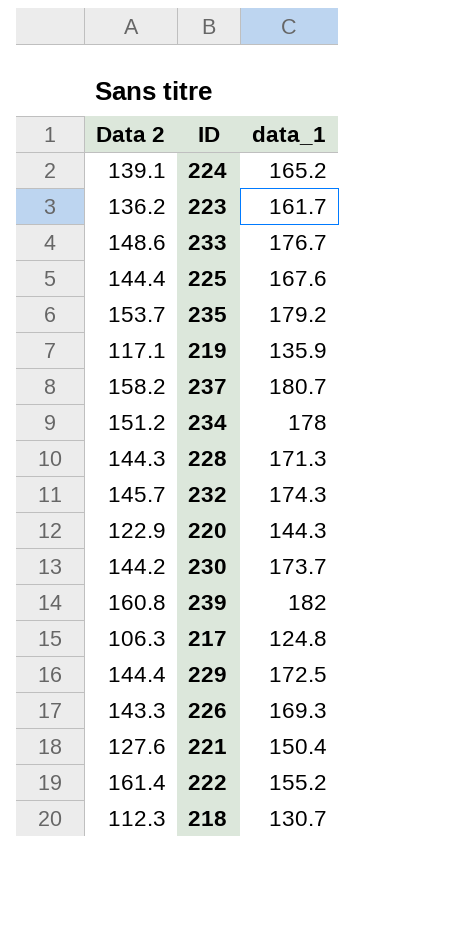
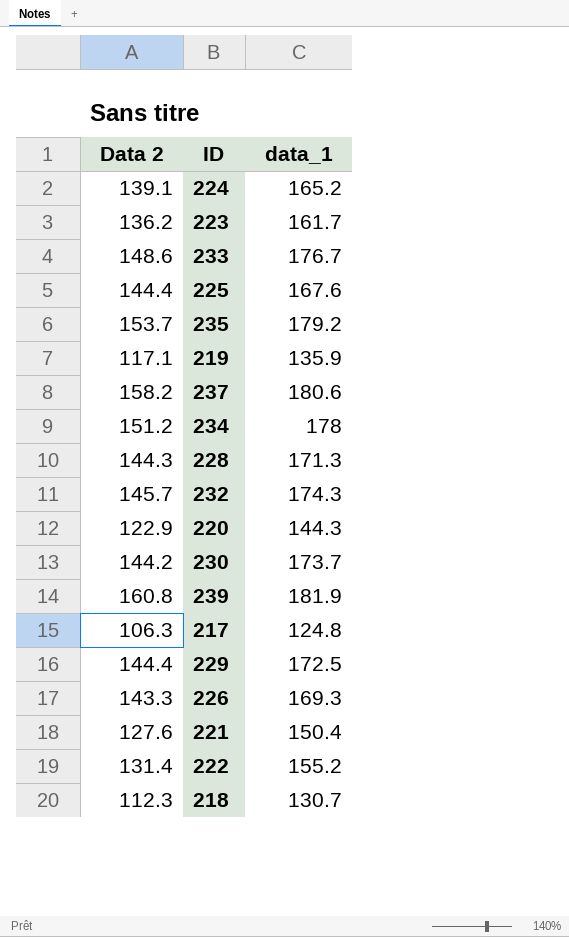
237 | data_1: 180.7 -> 180.6
239 | data_1: 182 -> 181.9
222 | Data 2: 161.4 -> 131.4

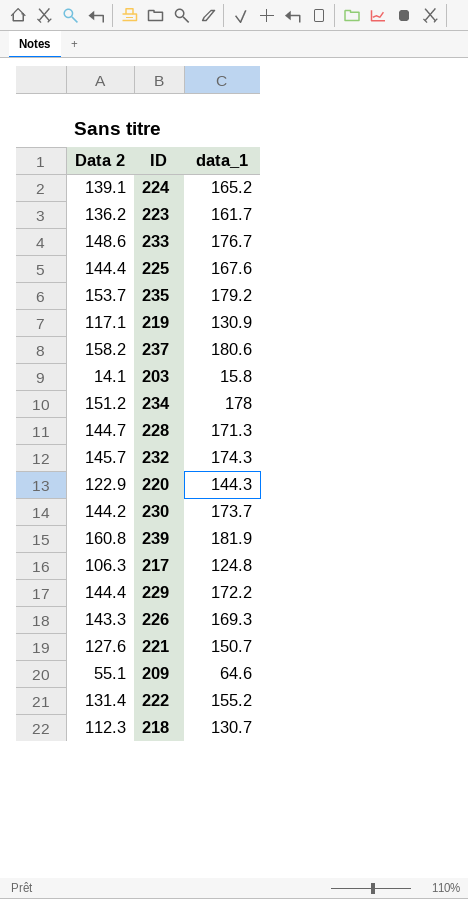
219 | data_1: 135.9 -> 130.9
row 203: none -> 14.1 | 15.8
228 | Data 2: 144.3 -> 144.7
229 | data_1: 172.5 -> 172.2
221 | data_1: 150.4 -> 150.7
row 209: none -> 55.1 | 64.6

